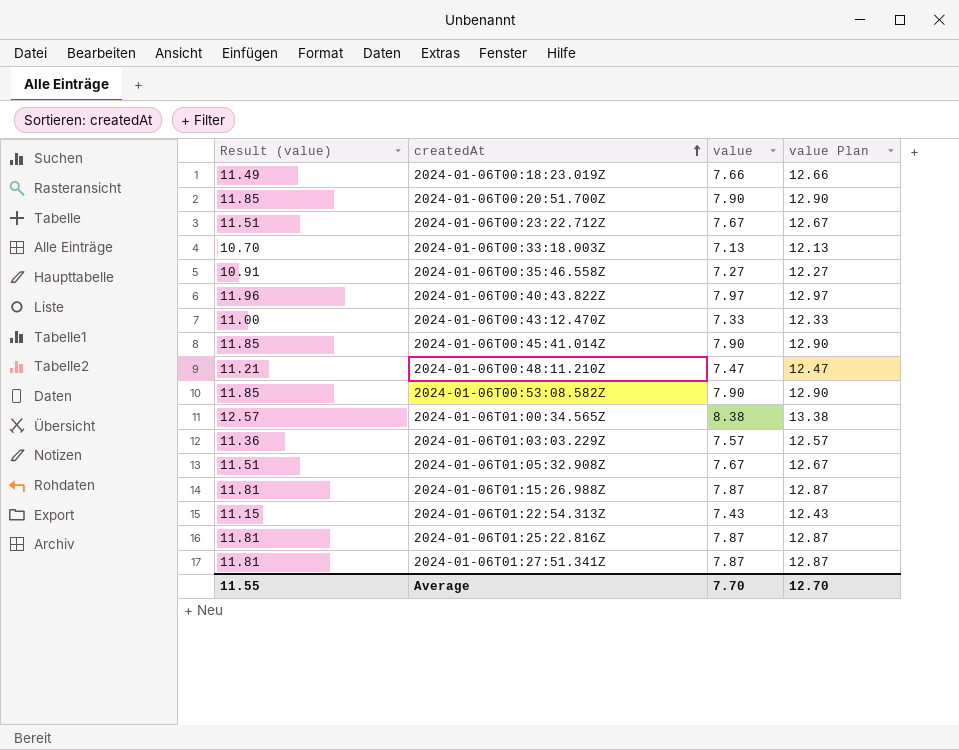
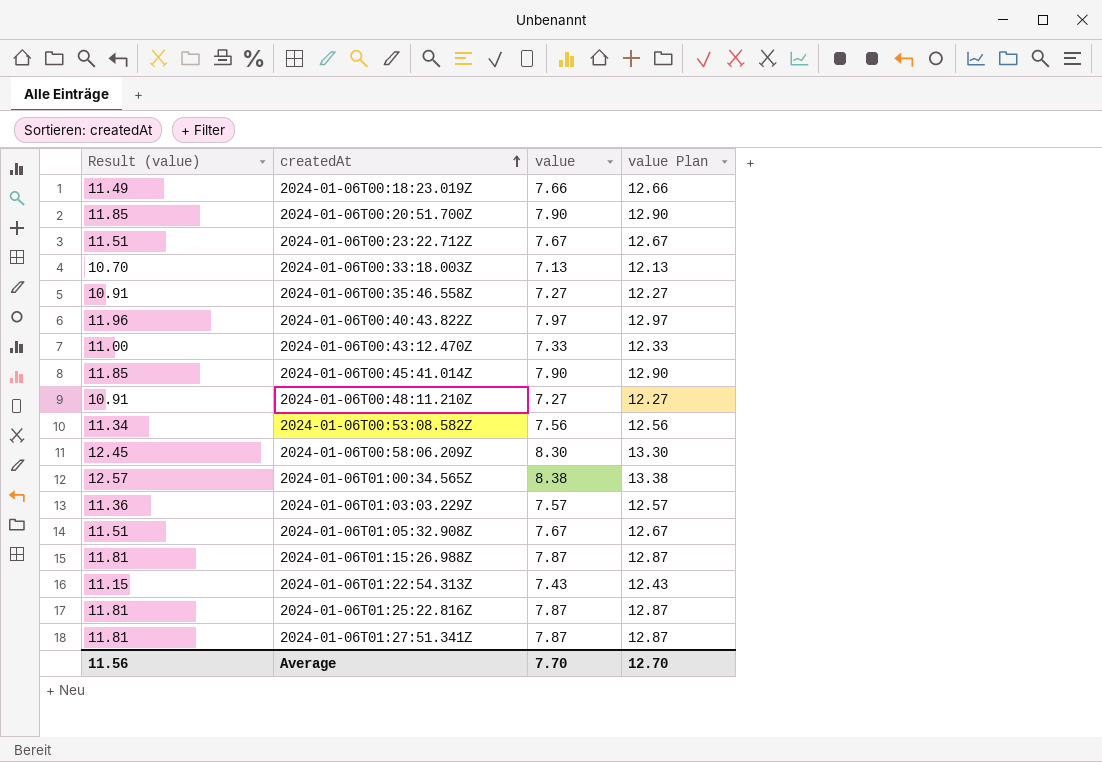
2024-01-06T00:48:11.210Z | Result (value): 11.21 -> 10.91
2024-01-06T00:48:11.210Z | value: 7.47 -> 7.27
2024-01-06T00:48:11.210Z | value Plan: 12.47 -> 12.27
2024-01-06T00:53:08.582Z | Result (value): 11.85 -> 11.34
2024-01-06T00:53:08.582Z | value: 7.90 -> 7.56
2024-01-06T00:53:08.582Z | value Plan: 12.90 -> 12.56
row 2024-01-06T00:58:06.209Z: none -> 12.45 | 8.30 | 13.30
Average | Result (value): 11.55 -> 11.56

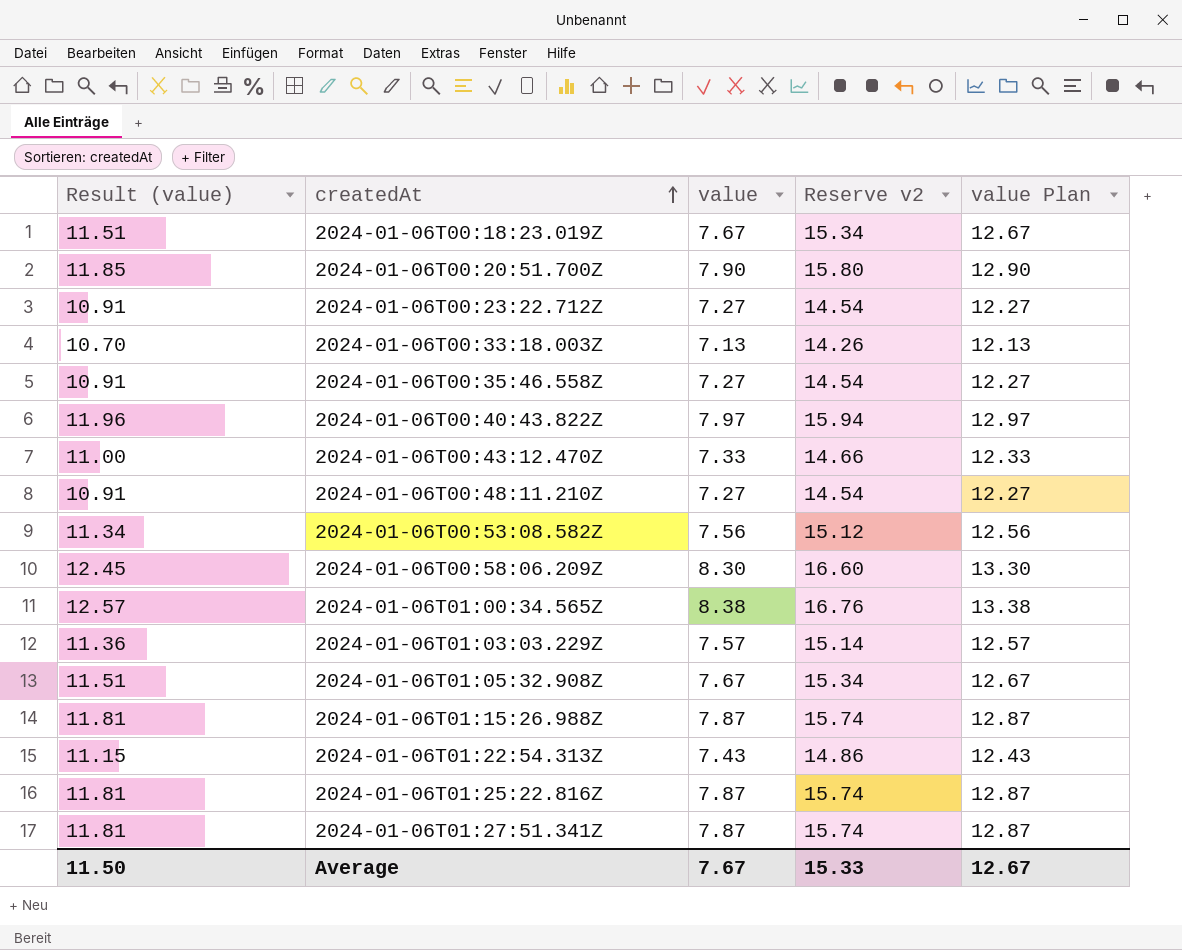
column Reserve v2 | formula: none -> [value] * 2
row 2024-01-06T00:45:41.014Z: 11.85 | 7.90 | 12.90 -> none
2024-01-06T00:18:23.019Z | Result (value): 11.49 -> 11.51
2024-01-06T00:18:23.019Z | value: 7.66 -> 7.67
2024-01-06T00:18:23.019Z | value Plan: 12.66 -> 12.67
2024-01-06T00:23:22.712Z | Result (value): 11.51 -> 10.91
2024-01-06T00:23:22.712Z | value: 7.67 -> 7.27
2024-01-06T00:23:22.712Z | value Plan: 12.67 -> 12.27
Average | Result (value): 11.56 -> 11.50
Average | value: 7.70 -> 7.67
Average | value Plan: 12.70 -> 12.67

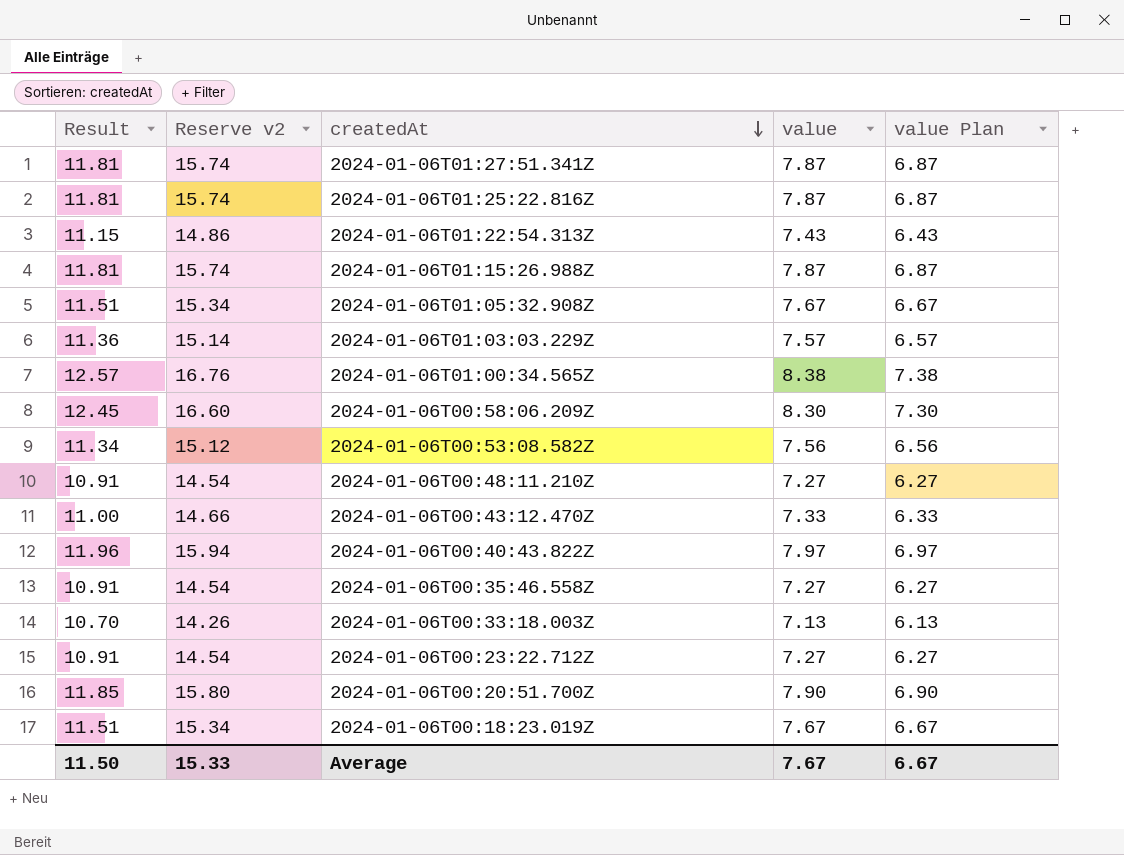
row order: createdAt ascending -> createdAt descending
column name: Result (value) -> Result
column Reserve v2 | position: 4 -> 2
column value Plan | formula: [value] + 5 -> [value] - 1
Average | value Plan: 12.67 -> 6.67

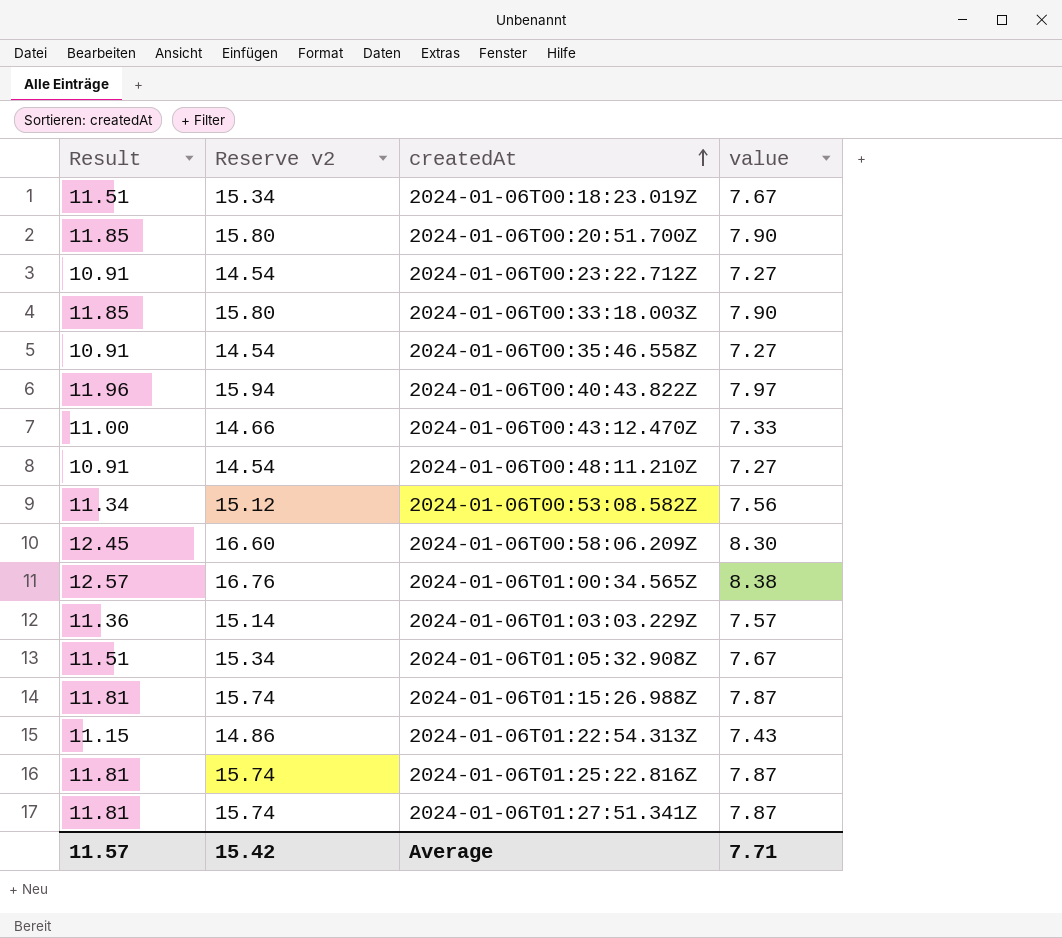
row order: createdAt descending -> createdAt ascending
column value Plan | formula: [value] - 1 -> none
2024-01-06T00:33:18.003Z | Result: 10.70 -> 11.85
2024-01-06T00:33:18.003Z | Reserve v2: 14.26 -> 15.80
2024-01-06T00:33:18.003Z | value: 7.13 -> 7.90
Average | Result: 11.50 -> 11.57
Average | Reserve v2: 15.33 -> 15.42
Average | value: 7.67 -> 7.71

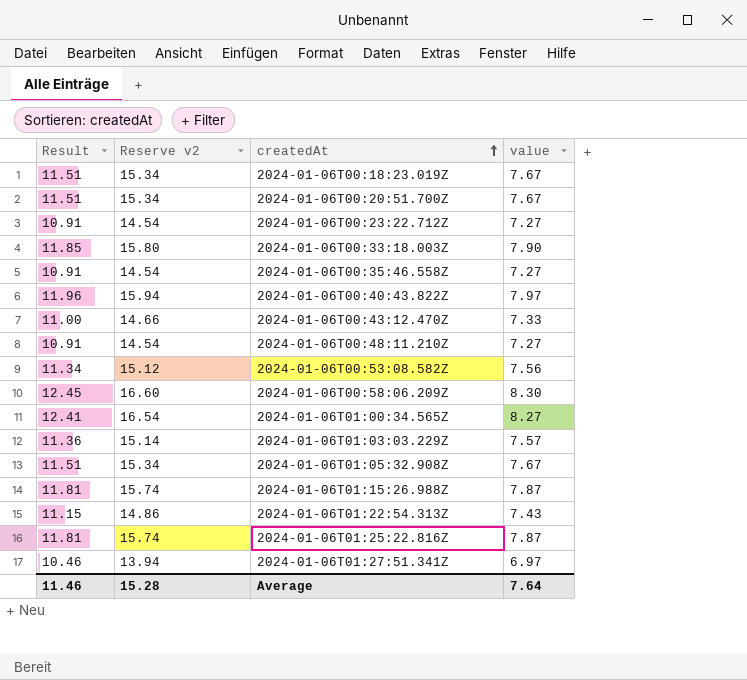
2024-01-06T00:20:51.700Z | Result: 11.85 -> 11.51
2024-01-06T00:20:51.700Z | Reserve v2: 15.80 -> 15.34
2024-01-06T00:20:51.700Z | value: 7.90 -> 7.67
2024-01-06T01:00:34.565Z | Result: 12.57 -> 12.41
2024-01-06T01:00:34.565Z | Reserve v2: 16.76 -> 16.54
2024-01-06T01:00:34.565Z | value: 8.38 -> 8.27
2024-01-06T01:27:51.341Z | Result: 11.81 -> 10.46
2024-01-06T01:27:51.341Z | Reserve v2: 15.74 -> 13.94
2024-01-06T01:27:51.341Z | value: 7.87 -> 6.97
Average | Result: 11.57 -> 11.46
Average | Reserve v2: 15.42 -> 15.28
Average | value: 7.71 -> 7.64

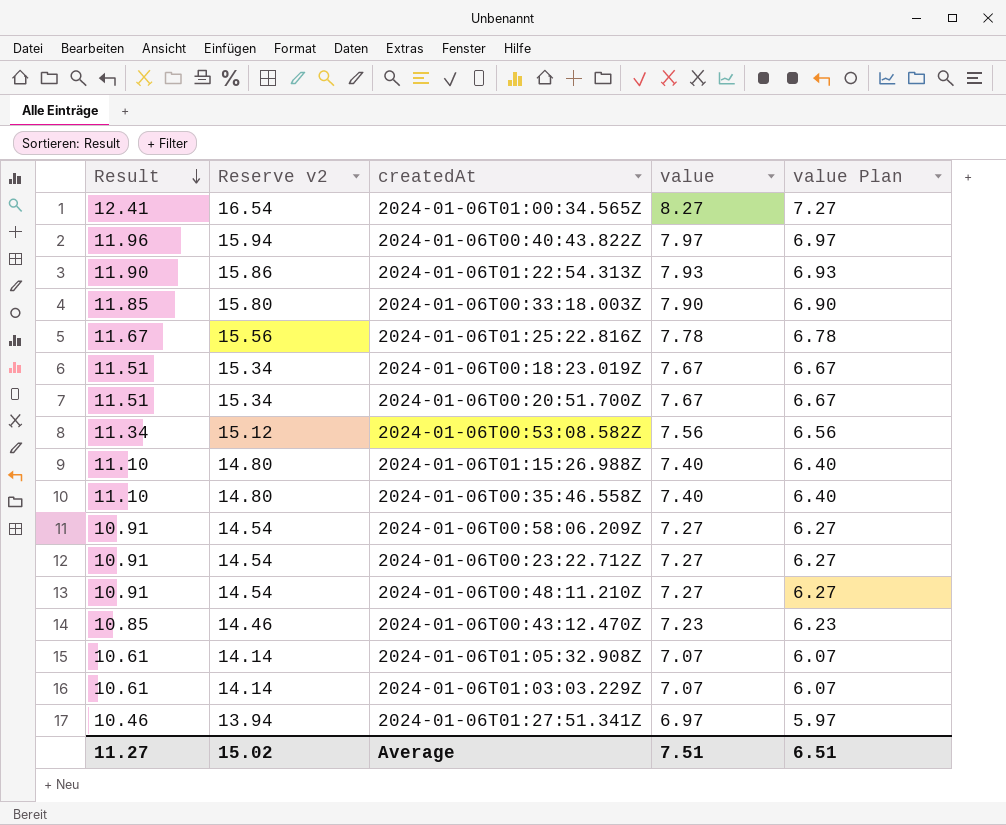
row order: createdAt ascending -> Result descending
column value Plan | formula: none -> [value] - 1
2024-01-06T01:22:54.313Z | Result: 11.15 -> 11.90
2024-01-06T01:22:54.313Z | Reserve v2: 14.86 -> 15.86
2024-01-06T01:22:54.313Z | value: 7.43 -> 7.93
2024-01-06T01:25:22.816Z | Result: 11.81 -> 11.67
2024-01-06T01:25:22.816Z | Reserve v2: 15.74 -> 15.56
2024-01-06T01:25:22.816Z | value: 7.87 -> 7.78
2024-01-06T01:15:26.988Z | Result: 11.81 -> 11.10
2024-01-06T01:15:26.988Z | Reserve v2: 15.74 -> 14.80
2024-01-06T01:15:26.988Z | value: 7.87 -> 7.40
2024-01-06T00:35:46.558Z | Result: 10.91 -> 11.10
2024-01-06T00:35:46.558Z | Reserve v2: 14.54 -> 14.80
2024-01-06T00:35:46.558Z | value: 7.27 -> 7.40
2024-01-06T00:58:06.209Z | Result: 12.45 -> 10.91
2024-01-06T00:58:06.209Z | Reserve v2: 16.60 -> 14.54
2024-01-06T00:58:06.209Z | value: 8.30 -> 7.27
2024-01-06T00:43:12.470Z | Result: 11.00 -> 10.85
2024-01-06T00:43:12.470Z | Reserve v2: 14.66 -> 14.46
2024-01-06T00:43:12.470Z | value: 7.33 -> 7.23
2024-01-06T01:05:32.908Z | Result: 11.51 -> 10.61
2024-01-06T01:05:32.908Z | Reserve v2: 15.34 -> 14.14
2024-01-06T01:05:32.908Z | value: 7.67 -> 7.07
2024-01-06T01:03:03.229Z | Result: 11.36 -> 10.61
2024-01-06T01:03:03.229Z | Reserve v2: 15.14 -> 14.14
2024-01-06T01:03:03.229Z | value: 7.57 -> 7.07
Average | Result: 11.46 -> 11.27
Average | Reserve v2: 15.28 -> 15.02
Average | value: 7.64 -> 7.51

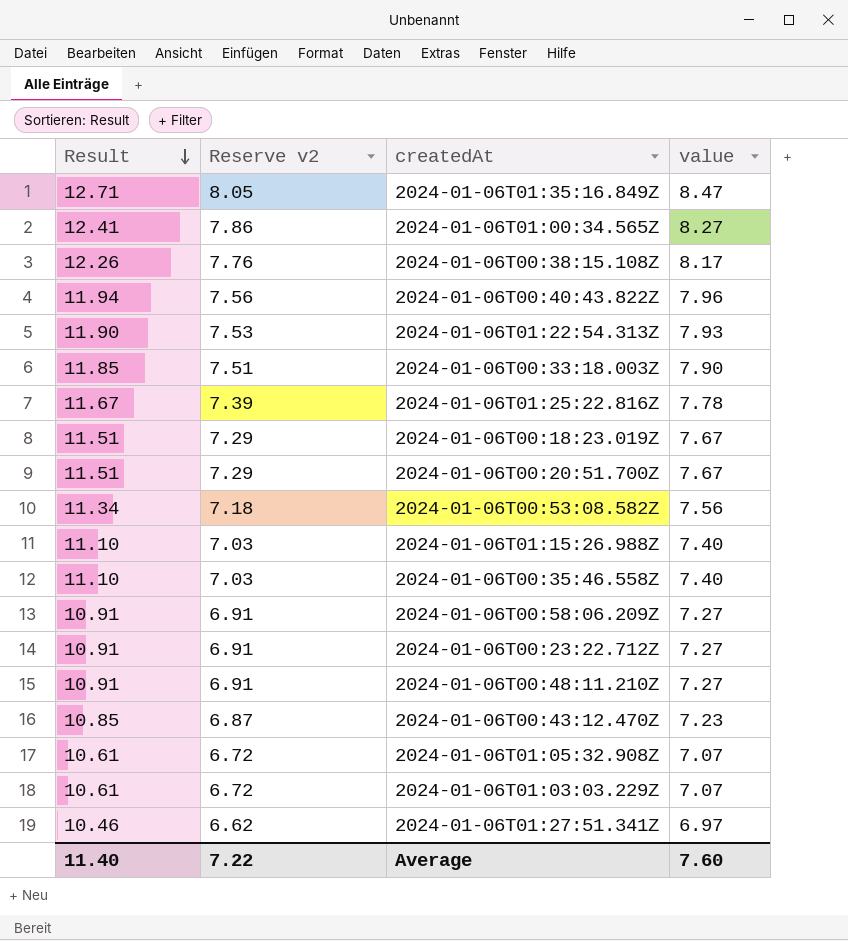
column value Plan | formula: [value] - 1 -> none
column Reserve v2 | formula: [value] * 2 -> [value] * 0.95
row 2024-01-06T01:35:16.849Z: none -> 12.71 | 8.05 | 8.47
row 2024-01-06T00:38:15.108Z: none -> 12.26 | 7.76 | 8.17
2024-01-06T00:40:43.822Z | Result: 11.96 -> 11.94
2024-01-06T00:40:43.822Z | value: 7.97 -> 7.96
Average | Result: 11.27 -> 11.40
Average | Reserve v2: 15.02 -> 7.22
Average | value: 7.51 -> 7.60

